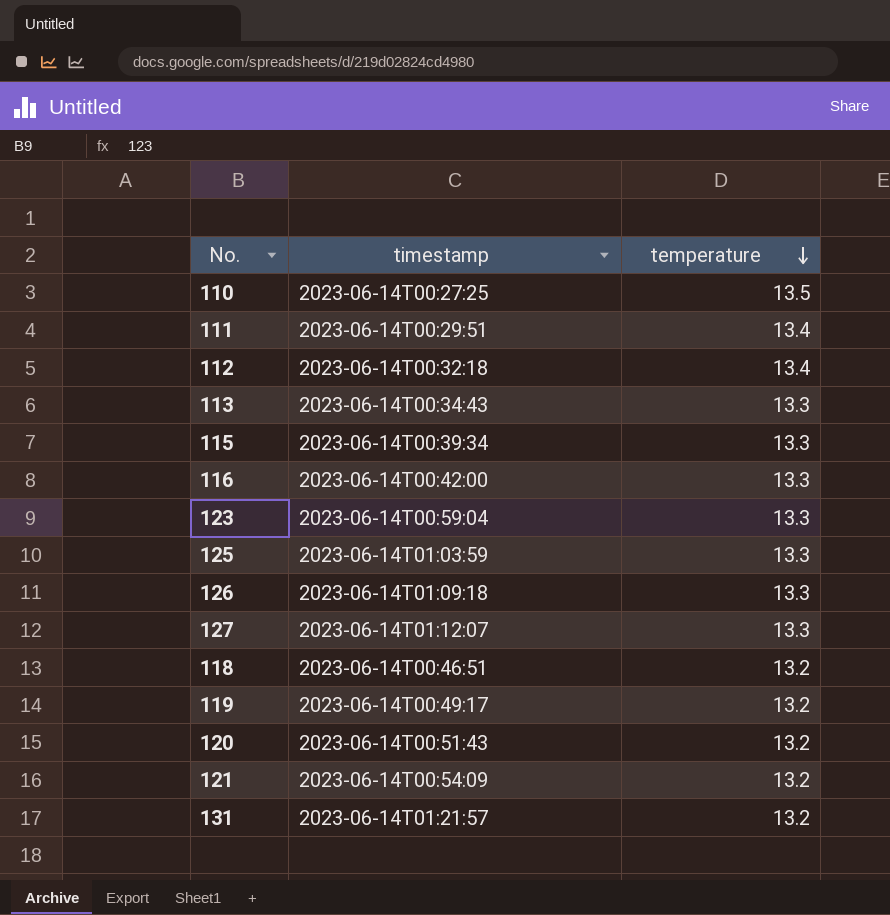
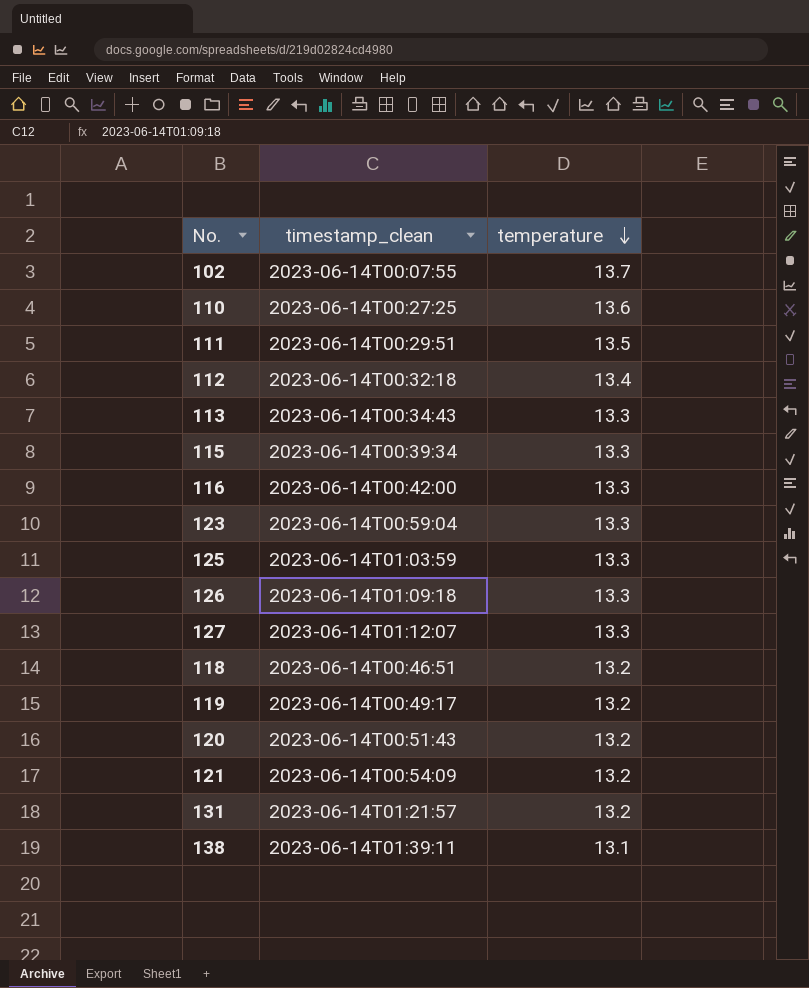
column name: timestamp -> timestamp_clean
row 102: none -> 2023-06-14T00:07:55 | 13.7
110 | temperature: 13.5 -> 13.6
111 | temperature: 13.4 -> 13.5
row 138: none -> 2023-06-14T01:39:11 | 13.1

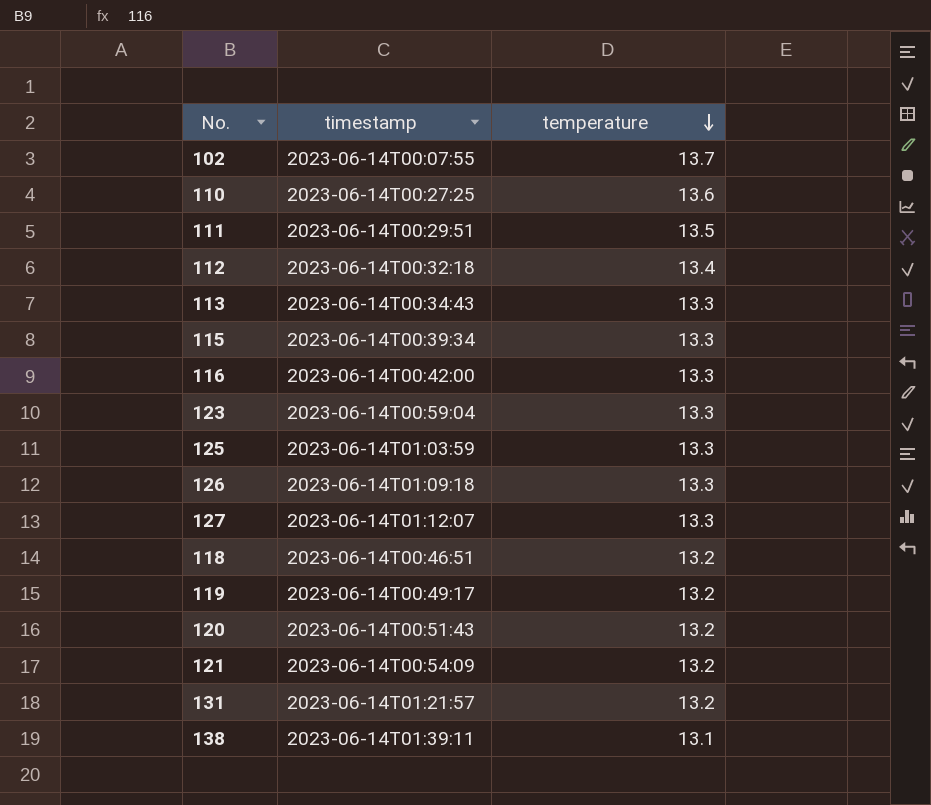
column name: timestamp_clean -> timestamp

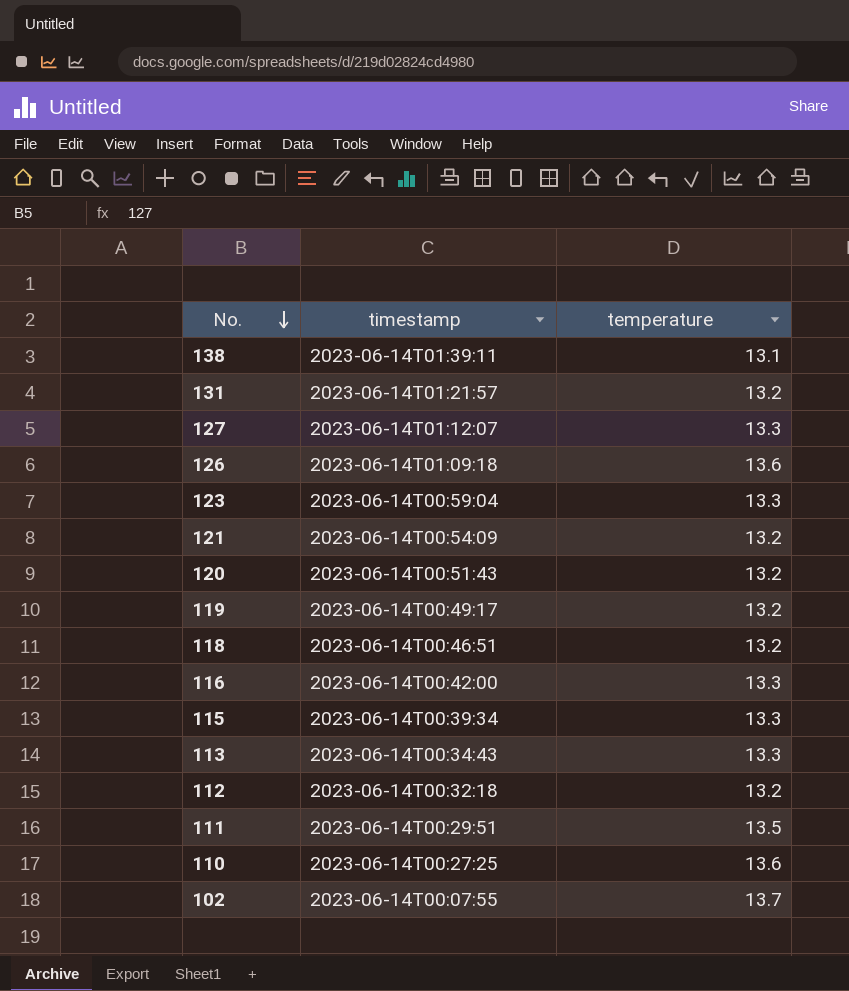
row order: temperature descending -> No. descending
row 125: 2023-06-14T01:03:59 | 13.3 -> none
126 | temperature: 13.3 -> 13.6
112 | temperature: 13.4 -> 13.2

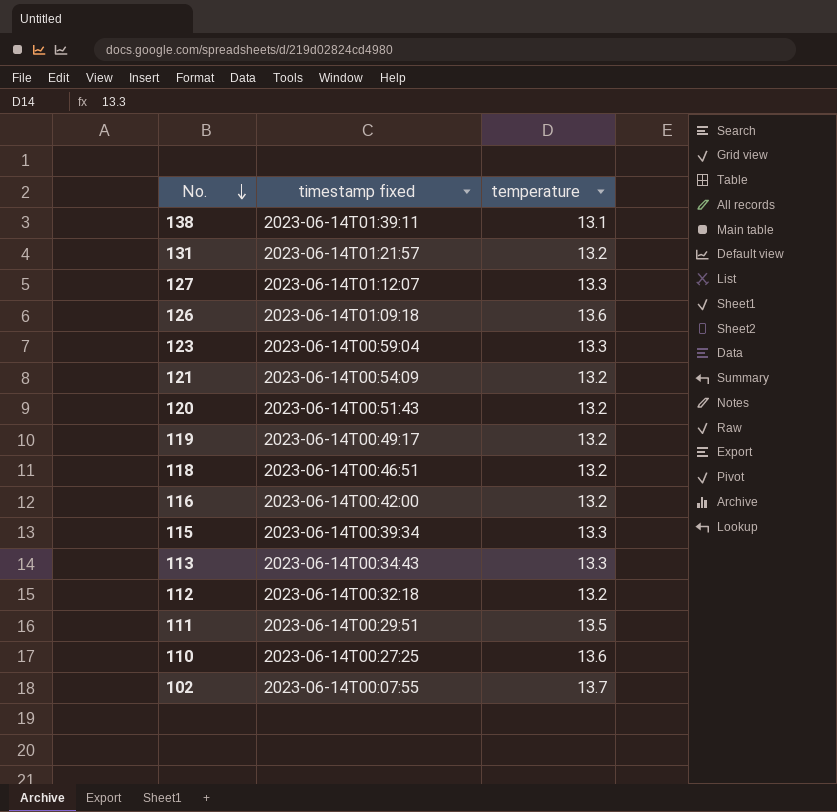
column name: timestamp -> timestamp fixed
116 | temperature: 13.3 -> 13.2

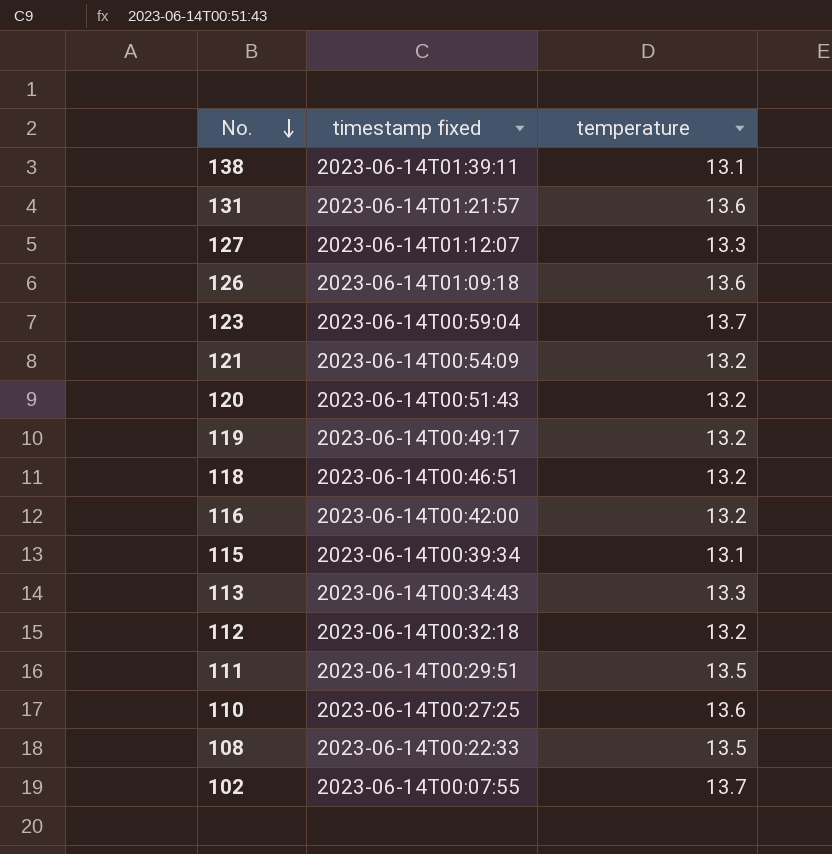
131 | temperature: 13.2 -> 13.6
123 | temperature: 13.3 -> 13.7
115 | temperature: 13.3 -> 13.1
row 108: none -> 2023-06-14T00:22:33 | 13.5

